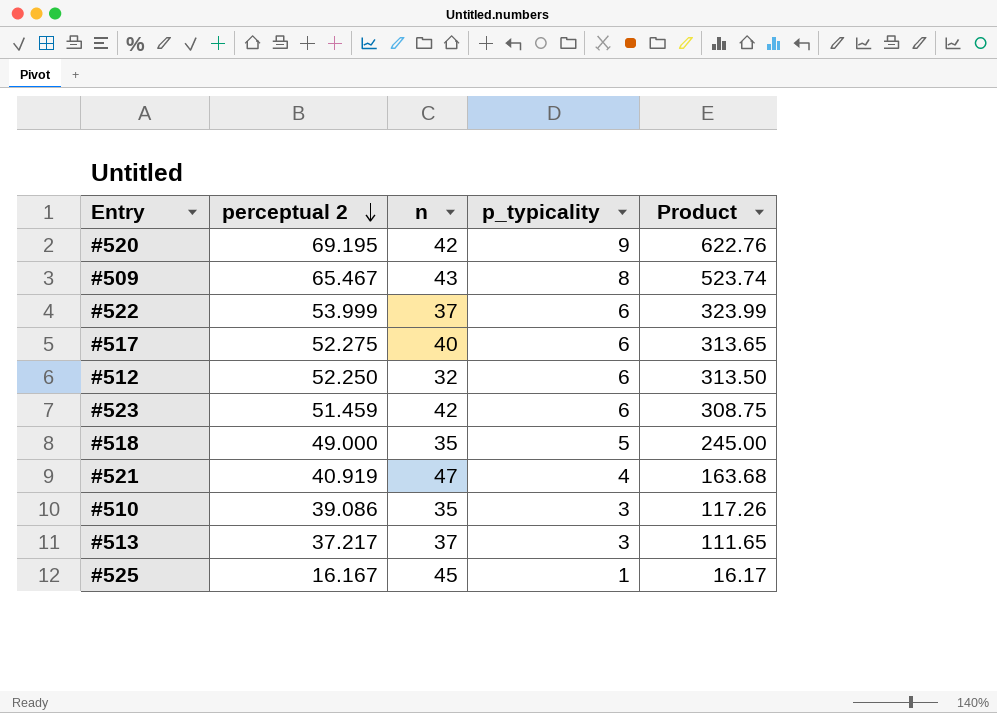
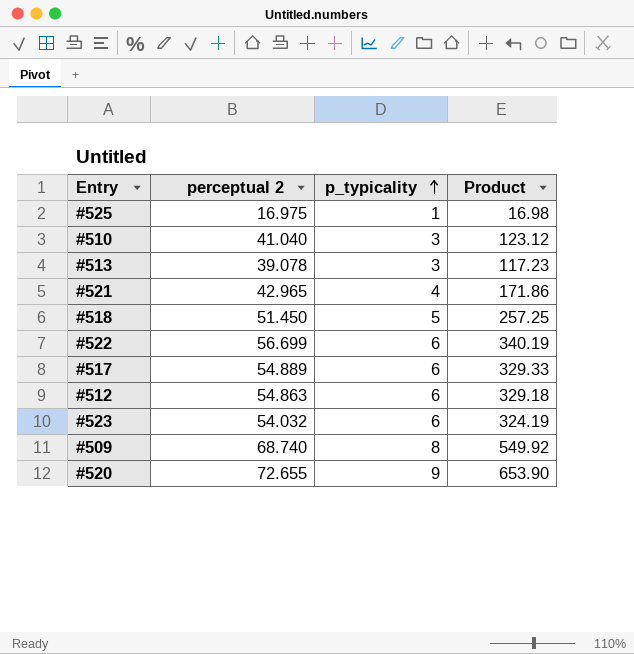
row order: perceptual 2 descending -> p_typicality ascending
column n | position: 3 -> none
#525 | perceptual 2: 16.167 -> 16.975
#525 | Product: 16.17 -> 16.98
#510 | perceptual 2: 39.086 -> 41.040
#510 | Product: 117.26 -> 123.12
#513 | perceptual 2: 37.217 -> 39.078
#513 | Product: 111.65 -> 117.23
#521 | perceptual 2: 40.919 -> 42.965
#521 | Product: 163.68 -> 171.86
#518 | perceptual 2: 49.000 -> 51.450
#518 | Product: 245.00 -> 257.25
#522 | perceptual 2: 53.999 -> 56.699
#522 | Product: 323.99 -> 340.19
#517 | perceptual 2: 52.275 -> 54.889
#517 | Product: 313.65 -> 329.33
#512 | perceptual 2: 52.250 -> 54.863
#512 | Product: 313.50 -> 329.18
#523 | perceptual 2: 51.459 -> 54.032
#523 | Product: 308.75 -> 324.19
#509 | perceptual 2: 65.467 -> 68.740
#509 | Product: 523.74 -> 549.92
#520 | perceptual 2: 69.195 -> 72.655
#520 | Product: 622.76 -> 653.90

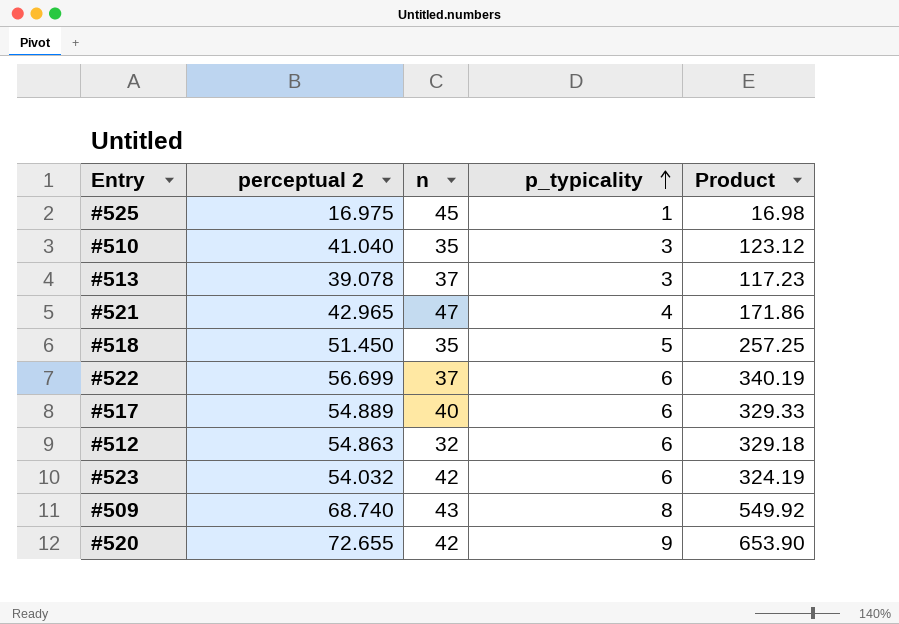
column n | position: none -> 3

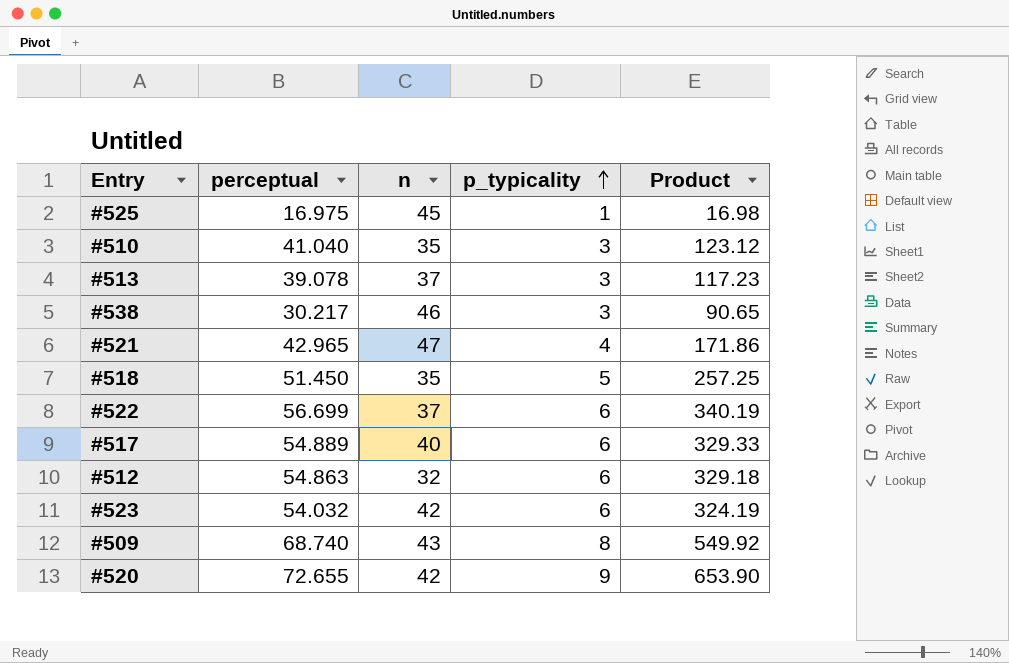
column name: perceptual 2 -> perceptual
row #538: none -> 30.217 | 46 | 3 | 90.65

